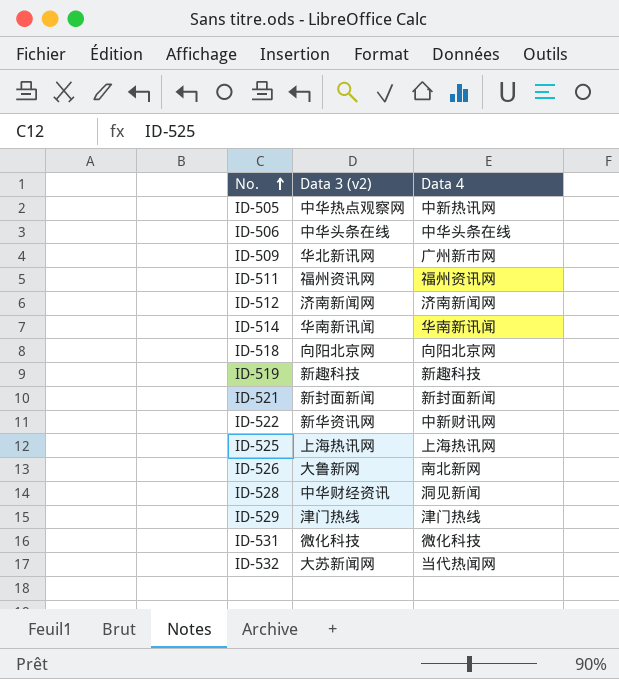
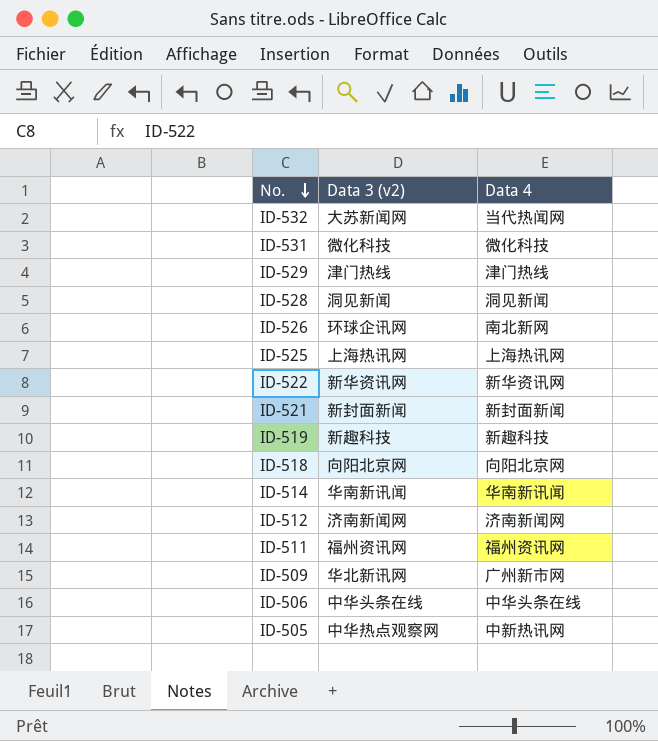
row order: No. ascending -> No. descending
ID-528 | Data 3 (v2): 中华财经资讯 -> 洞见新闻
ID-526 | Data 3 (v2): 大鲁新网 -> 环球企讯网
ID-522 | Data 4: 中新财讯网 -> 新华资讯网

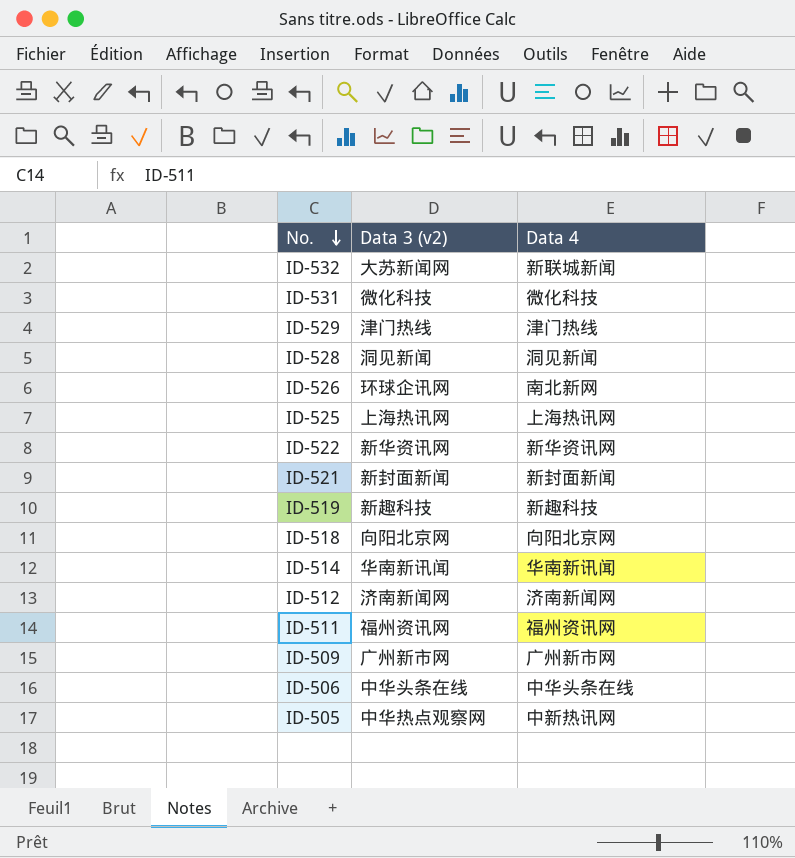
ID-532 | Data 4: 当代热闻网 -> 新联城新闻
ID-509 | Data 3 (v2): 华北新讯网 -> 广州新市网

